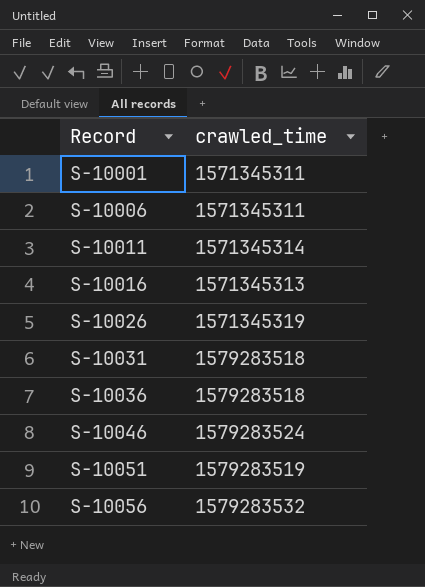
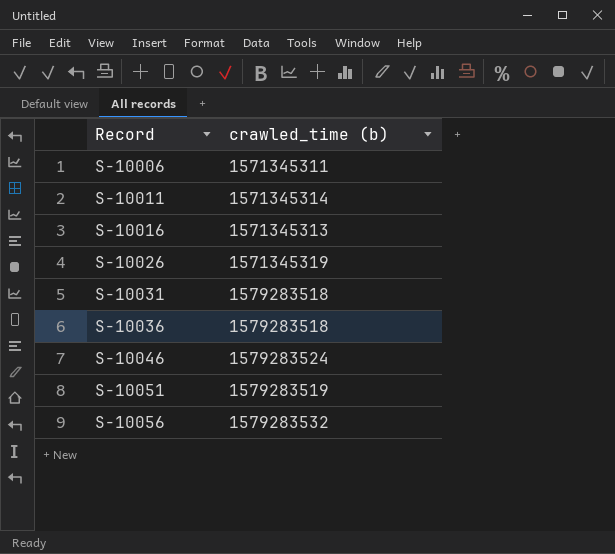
column name: crawled_time -> crawled_time (b)
row S-10001: 1571345311 -> none

